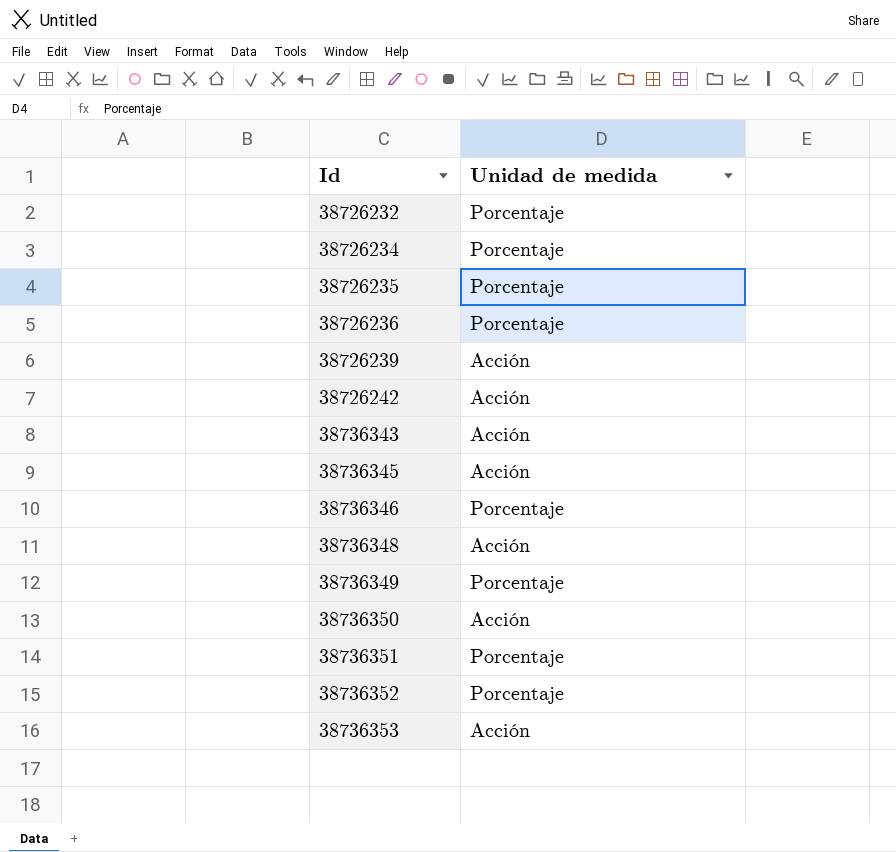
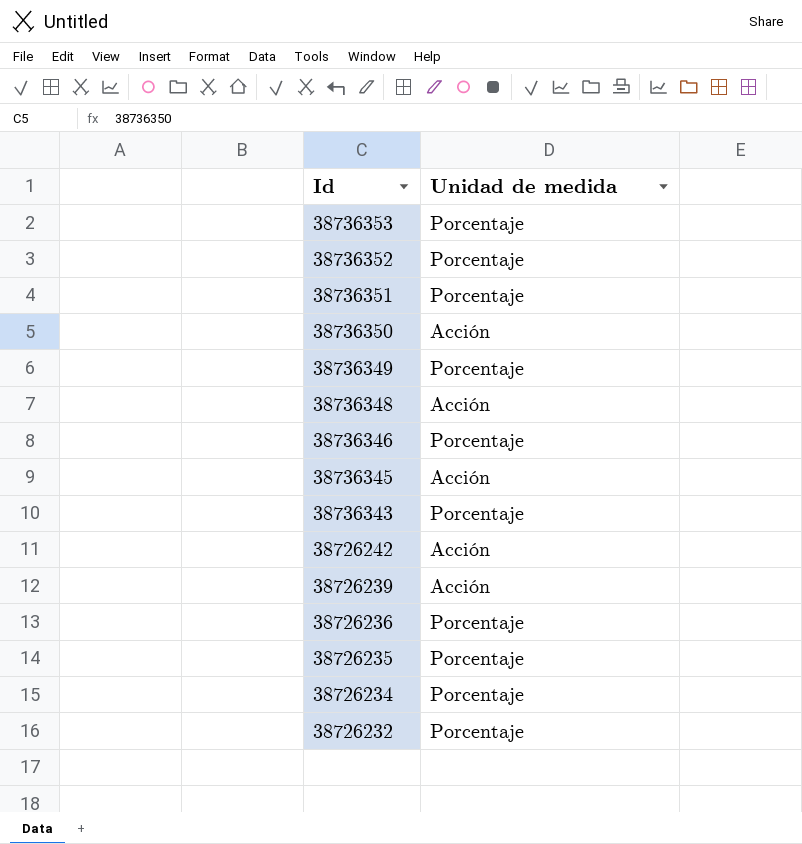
row order: Id ascending -> Id descending
38736353 | Unidad de medida: Acción -> Porcentaje
38736343 | Unidad de medida: Acción -> Porcentaje

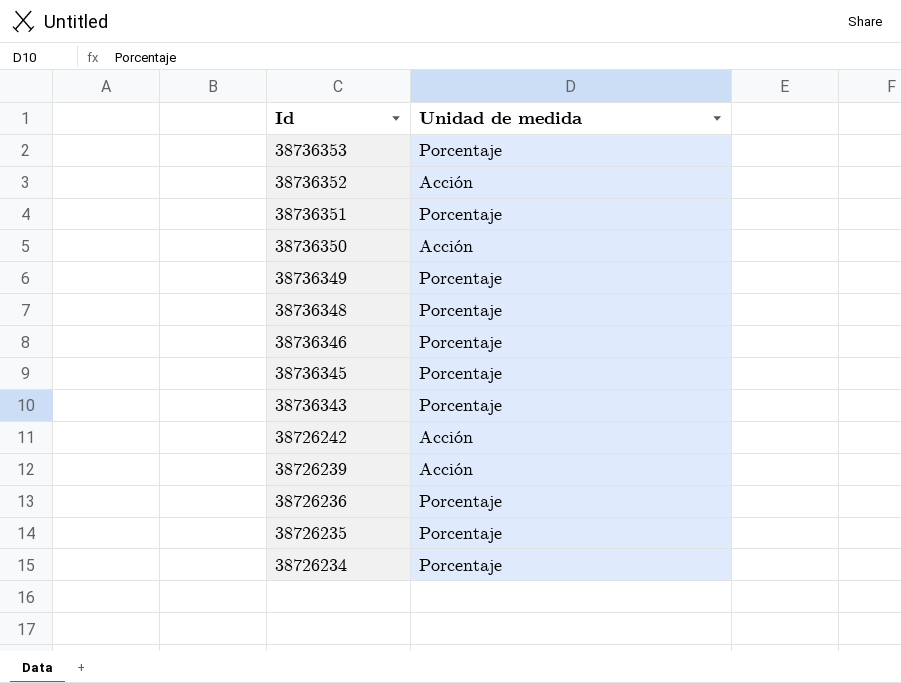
row 38726232: Porcentaje -> none
38736352 | Unidad de medida: Porcentaje -> Acción
38736348 | Unidad de medida: Acción -> Porcentaje
38736345 | Unidad de medida: Acción -> Porcentaje

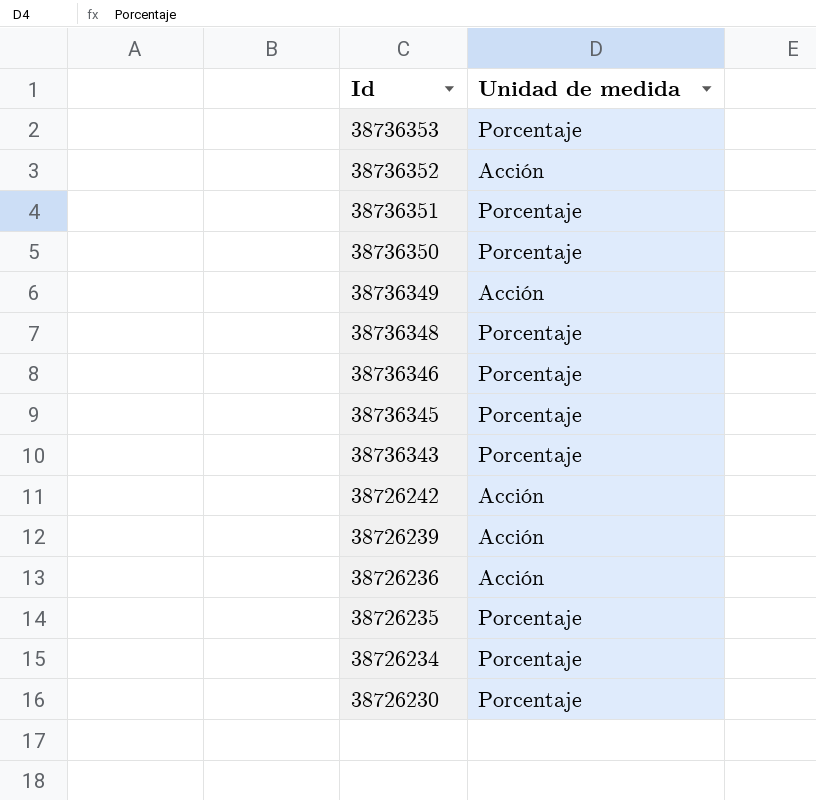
38736350 | Unidad de medida: Acción -> Porcentaje
38736349 | Unidad de medida: Porcentaje -> Acción
38726236 | Unidad de medida: Porcentaje -> Acción
row 38726230: none -> Porcentaje

